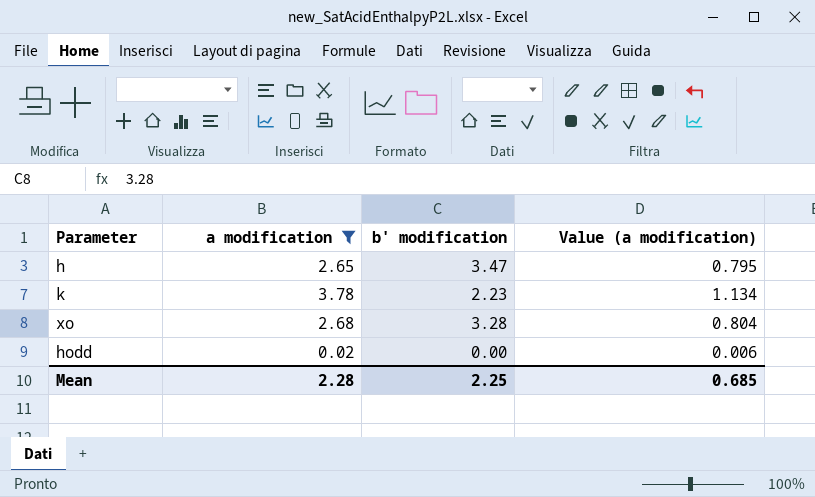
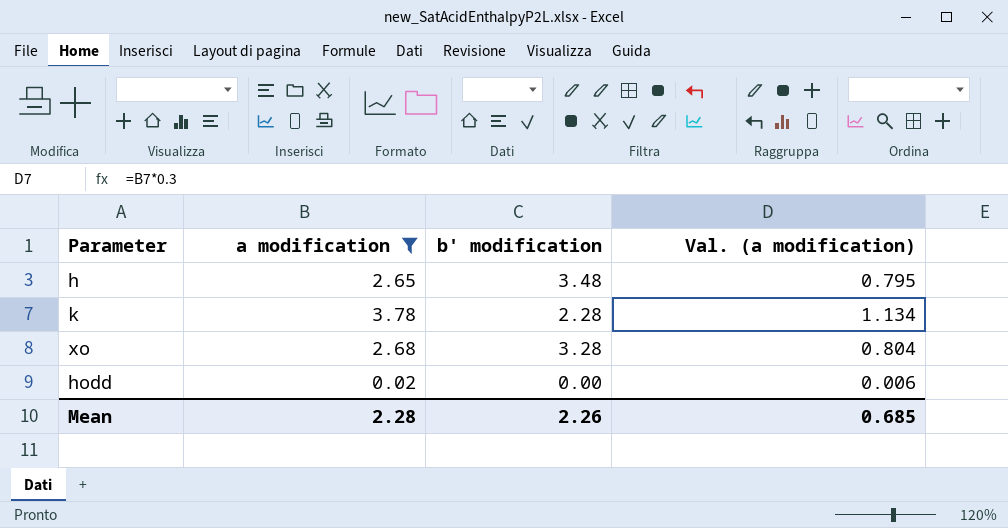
column name: Value (a modification) -> Val. (a modification)
h | b' modification: 3.47 -> 3.48
k | b' modification: 2.23 -> 2.28
Mean | b' modification: 2.25 -> 2.26

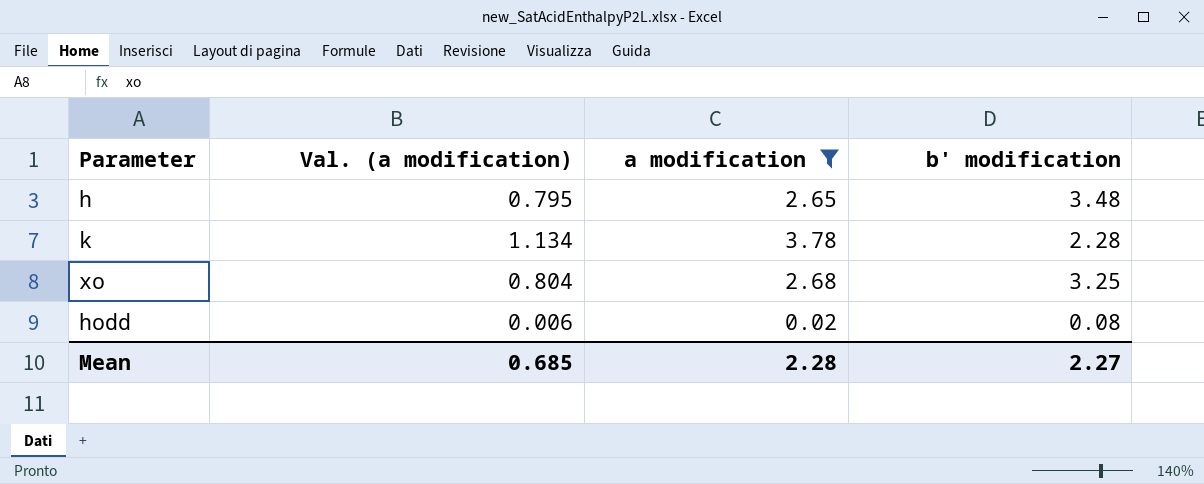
column Val. (a modification) | position: 4 -> 2
xo | b' modification: 3.28 -> 3.25
hodd | b' modification: 0.00 -> 0.08
Mean | b' modification: 2.26 -> 2.27

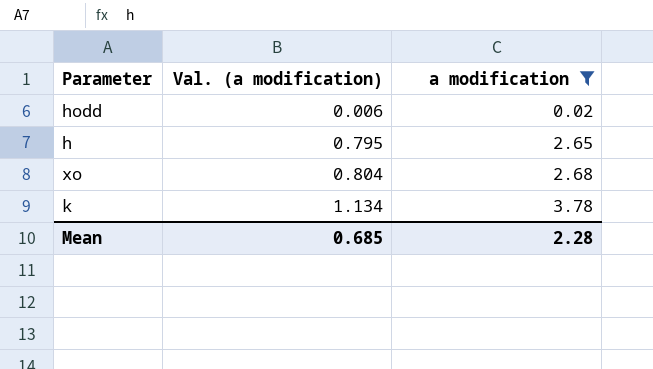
row order: none -> Val. (a modification) ascending
column b' modification | position: 4 -> none

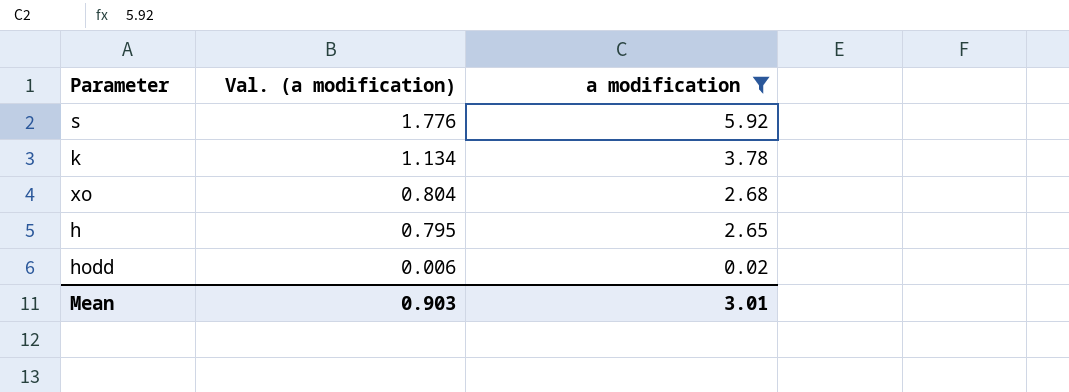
row order: Val. (a modification) ascending -> Val. (a modification) descending
row s: none -> 1.776 | 5.92
Mean | Val. (a modification): 0.685 -> 0.903
Mean | a modification: 2.28 -> 3.01

